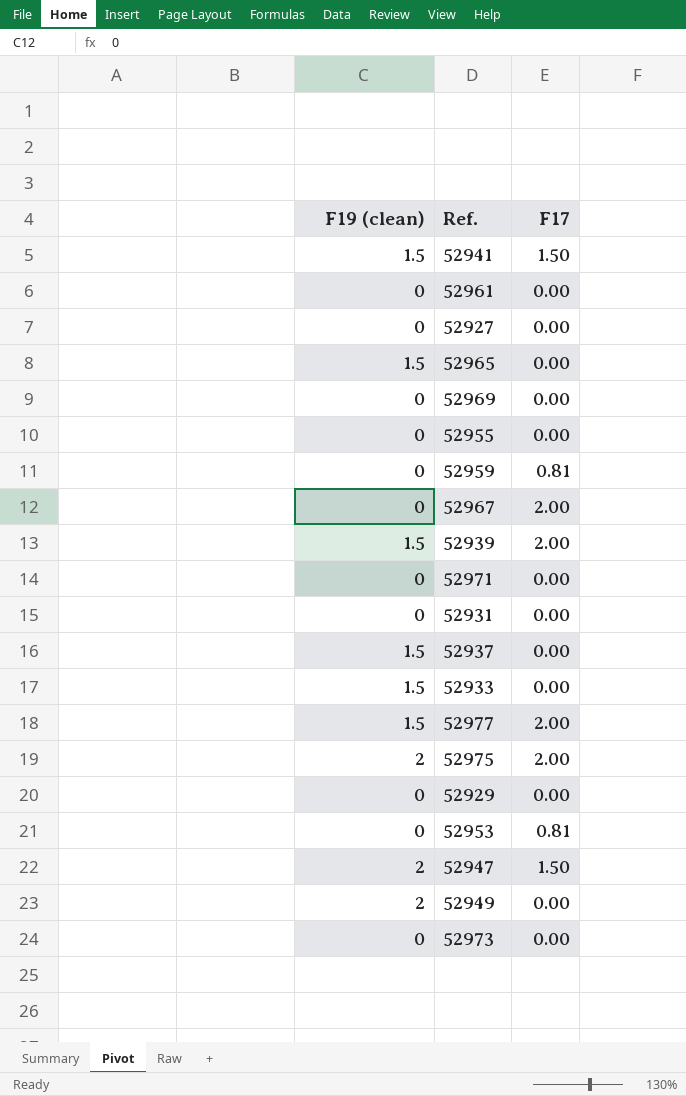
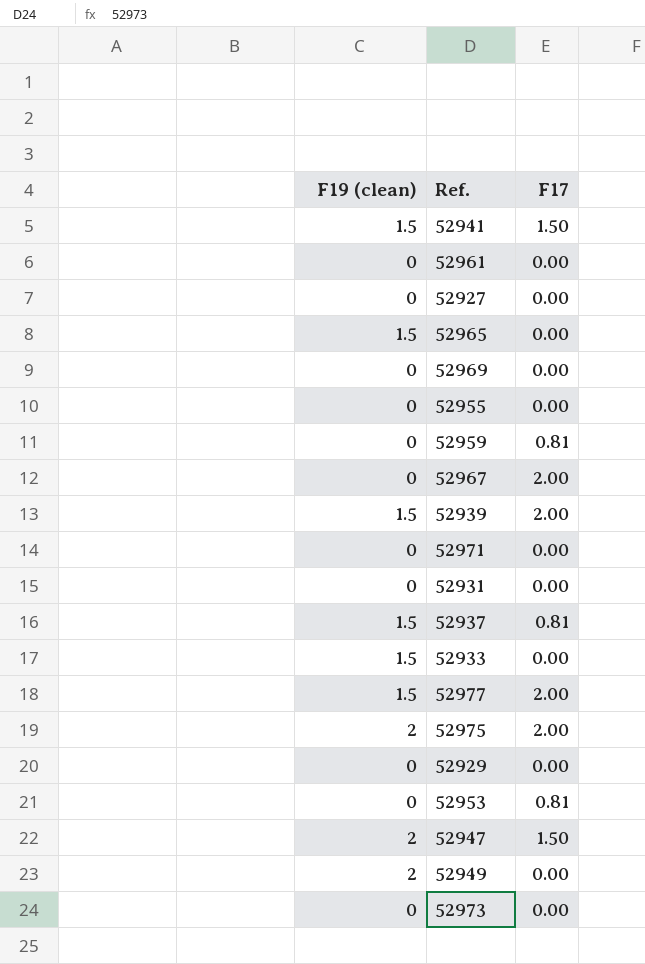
52937 | F17: 0.00 -> 0.81

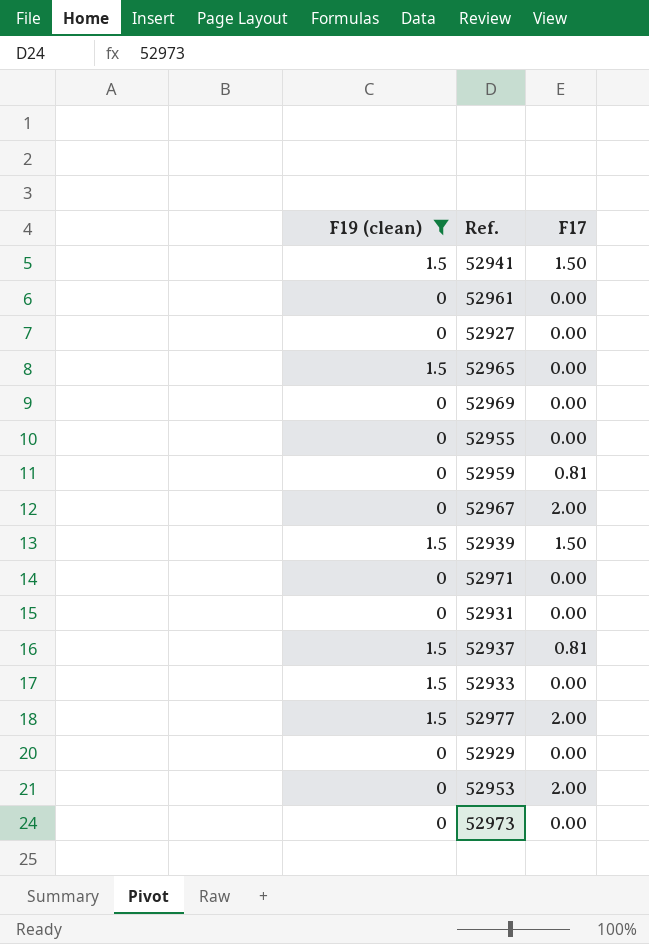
filter: none -> F19 (clean) != 2
52939 | F17: 2.00 -> 1.50
52953 | F17: 0.81 -> 2.00

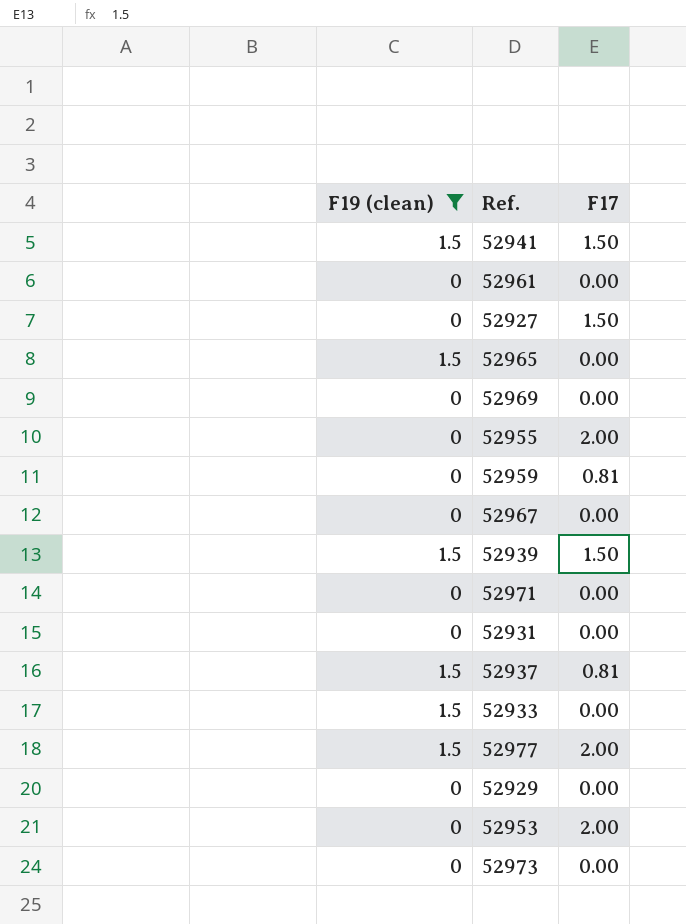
52927 | F17: 0.00 -> 1.50
52955 | F17: 0.00 -> 2.00
52967 | F17: 2.00 -> 0.00

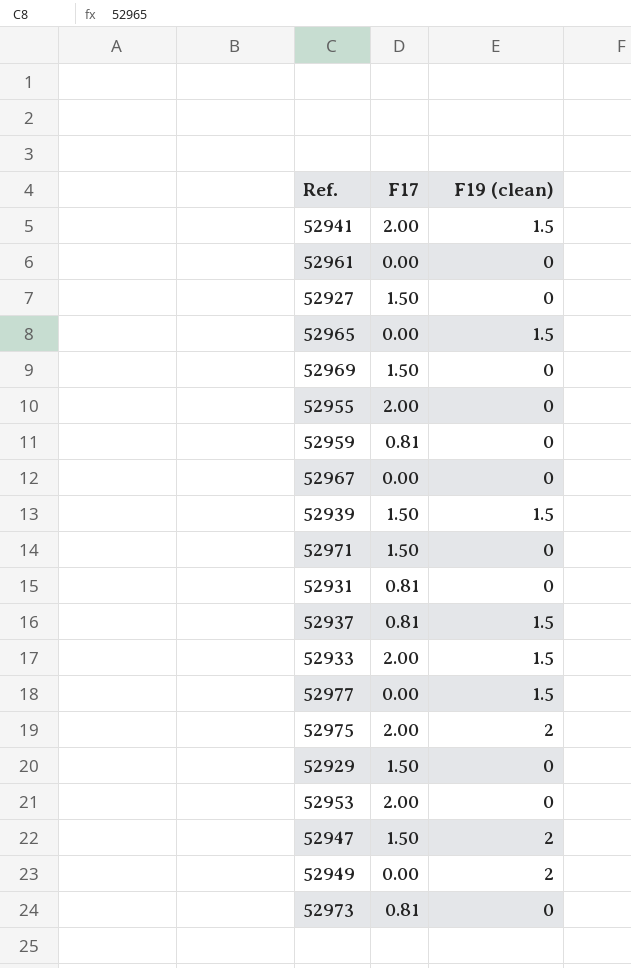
filter: F19 (clean) != 2 -> none
column F19 (clean) | position: 1 -> 3
52941 | F17: 1.50 -> 2.00
52969 | F17: 0.00 -> 1.50
52971 | F17: 0.00 -> 1.50
52931 | F17: 0.00 -> 0.81
52933 | F17: 0.00 -> 2.00
52977 | F17: 2.00 -> 0.00
52929 | F17: 0.00 -> 1.50
52973 | F17: 0.00 -> 0.81

